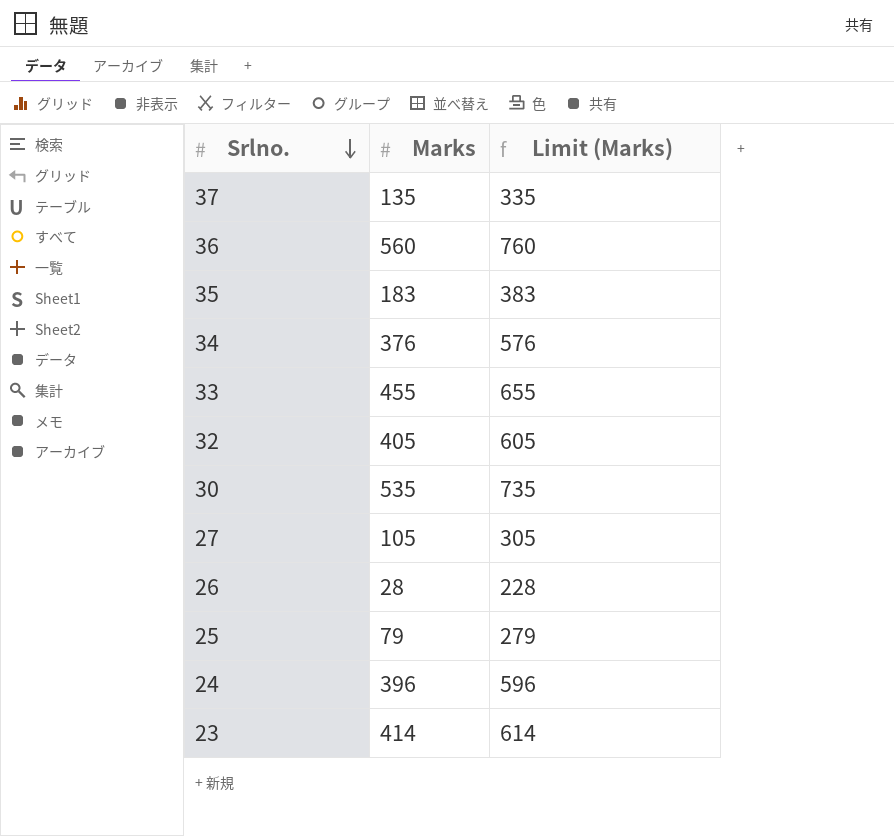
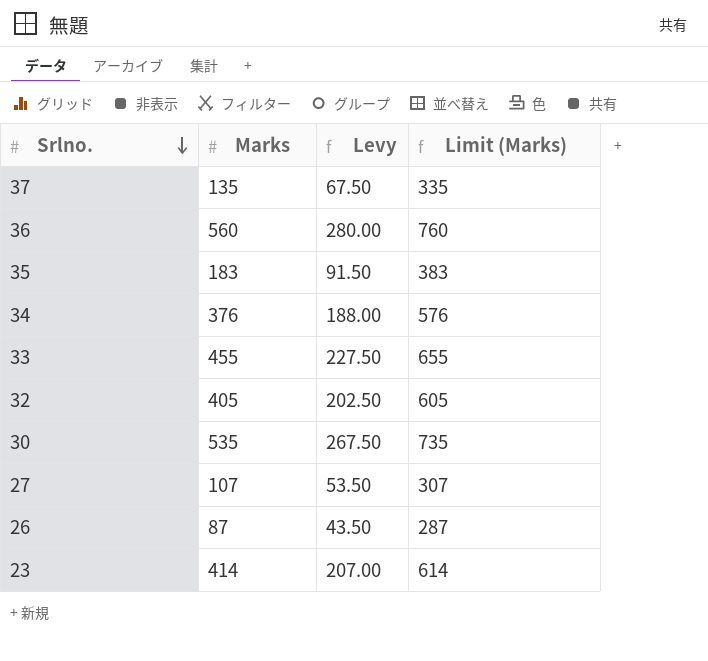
column Levy | formula: none -> [Marks] * 0.5
row 25: 79 | 279 -> none
row 24: 396 | 596 -> none
27 | Marks: 105 -> 107
27 | Limit (Marks): 305 -> 307
26 | Marks: 28 -> 87
26 | Limit (Marks): 228 -> 287

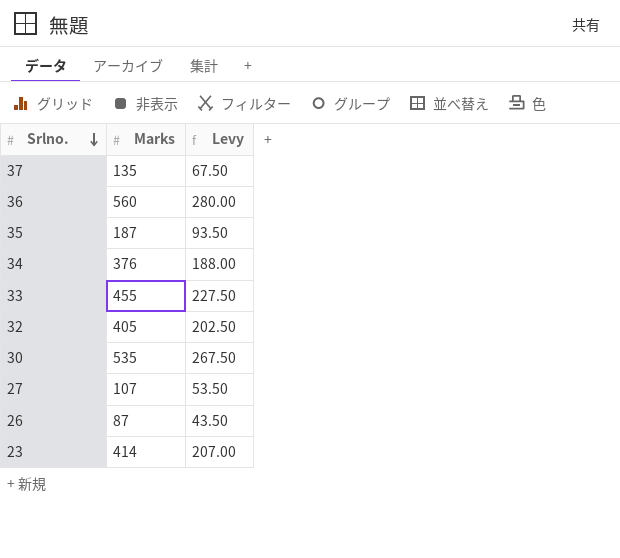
column Limit (Marks) | formula: [Marks] + 200 -> none
35 | Marks: 183 -> 187
35 | Levy: 91.50 -> 93.50

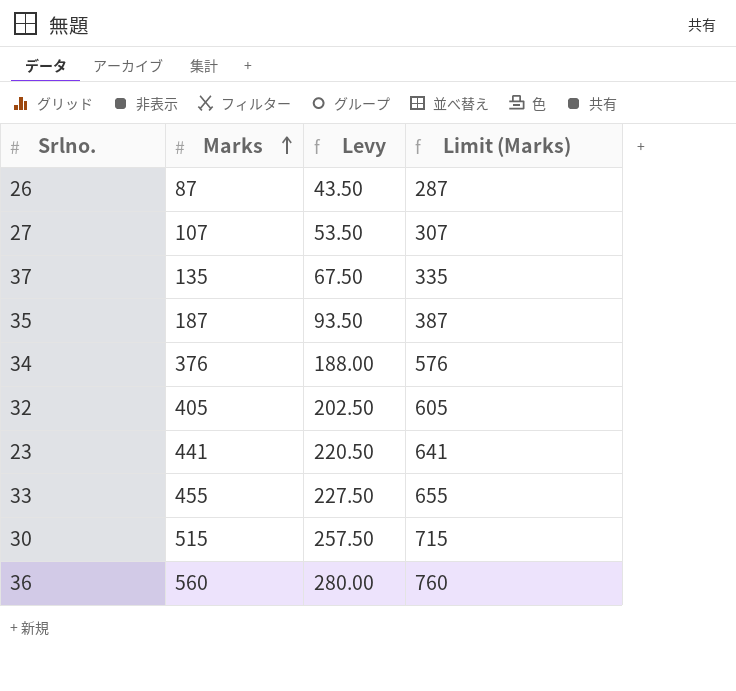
row order: Srlno. descending -> Marks ascending
column Limit (Marks) | formula: none -> [Marks] + 200
23 | Marks: 414 -> 441
23 | Levy: 207.00 -> 220.50
30 | Marks: 535 -> 515
30 | Levy: 267.50 -> 257.50

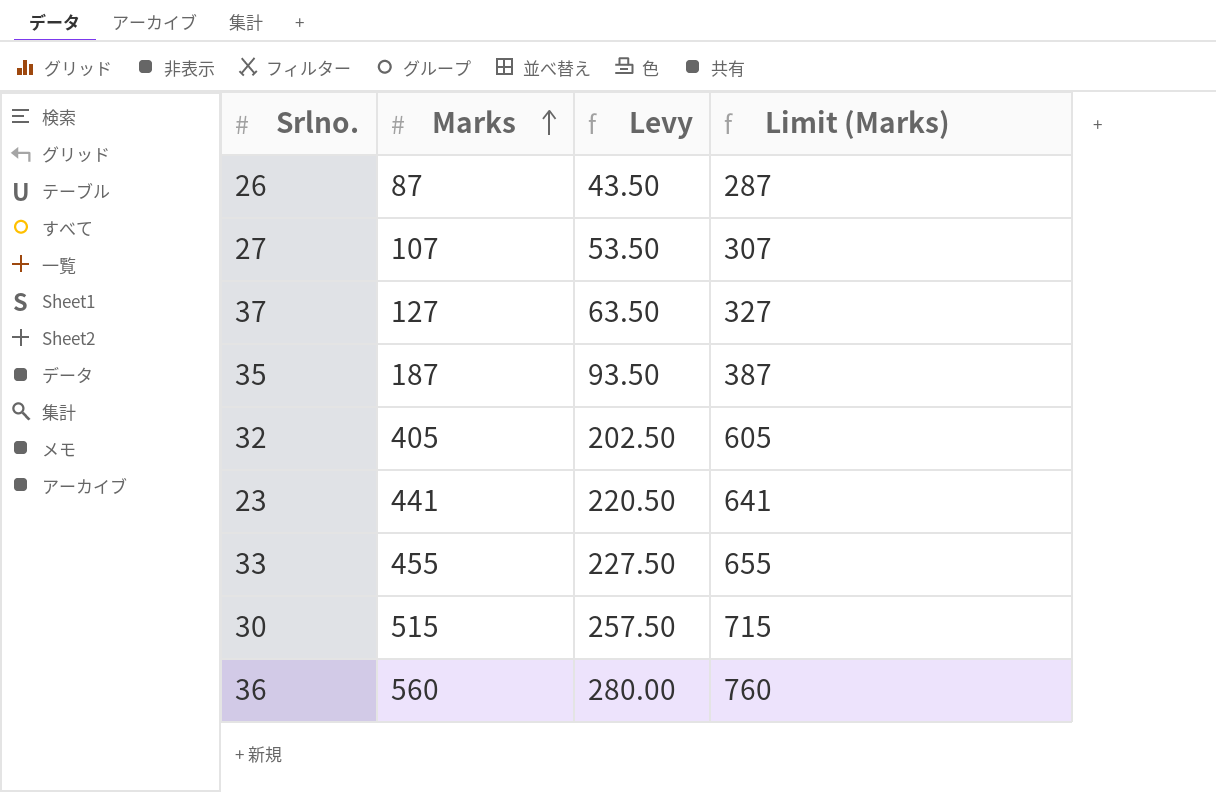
row 34: 376 | 188.00 | 576 -> none
37 | Marks: 135 -> 127
37 | Levy: 67.50 -> 63.50
37 | Limit (Marks): 335 -> 327

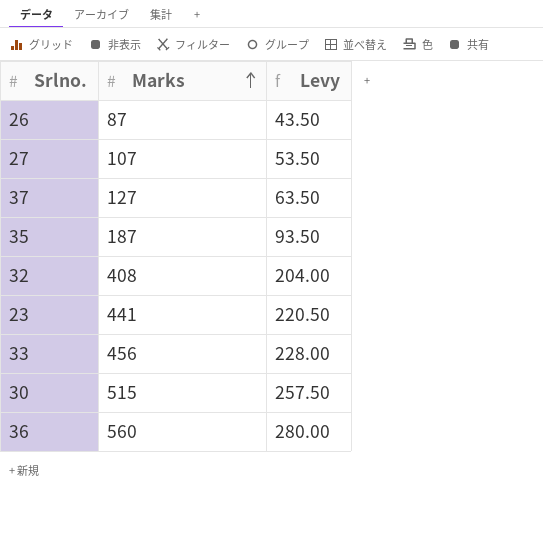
column Limit (Marks) | formula: [Marks] + 200 -> none
32 | Marks: 405 -> 408
32 | Levy: 202.50 -> 204.00
33 | Marks: 455 -> 456
33 | Levy: 227.50 -> 228.00

